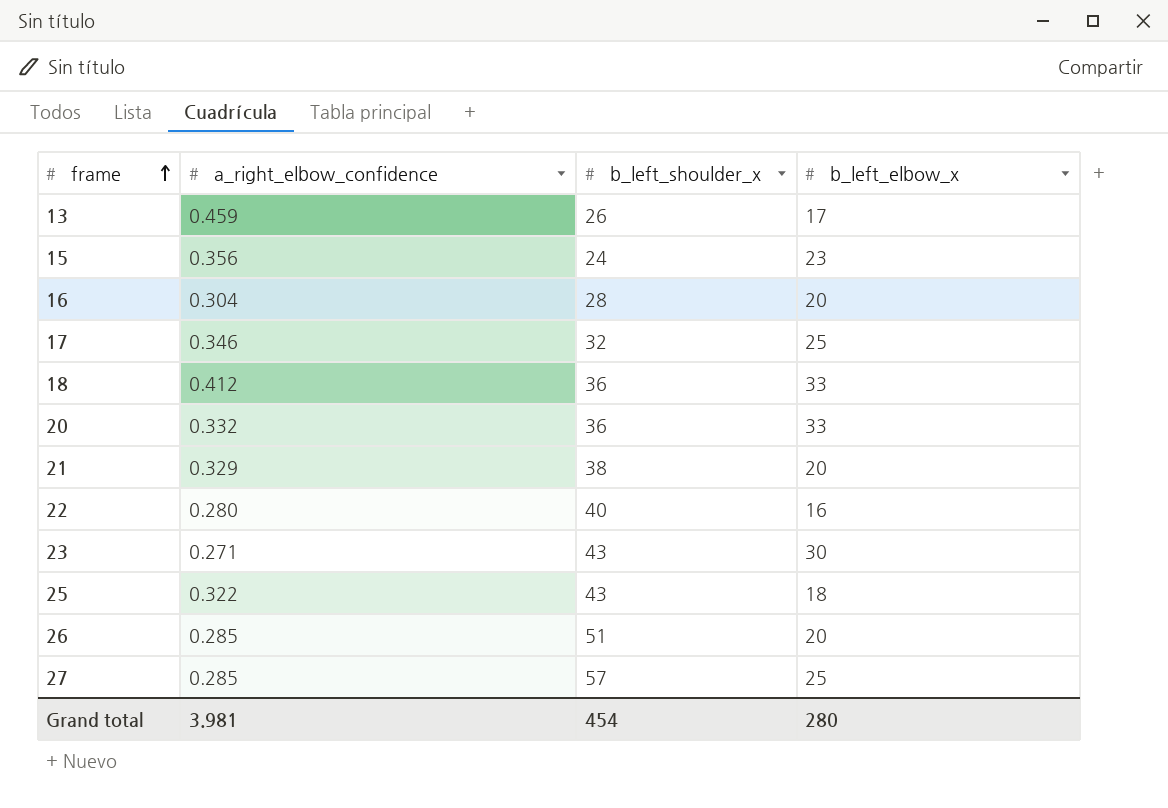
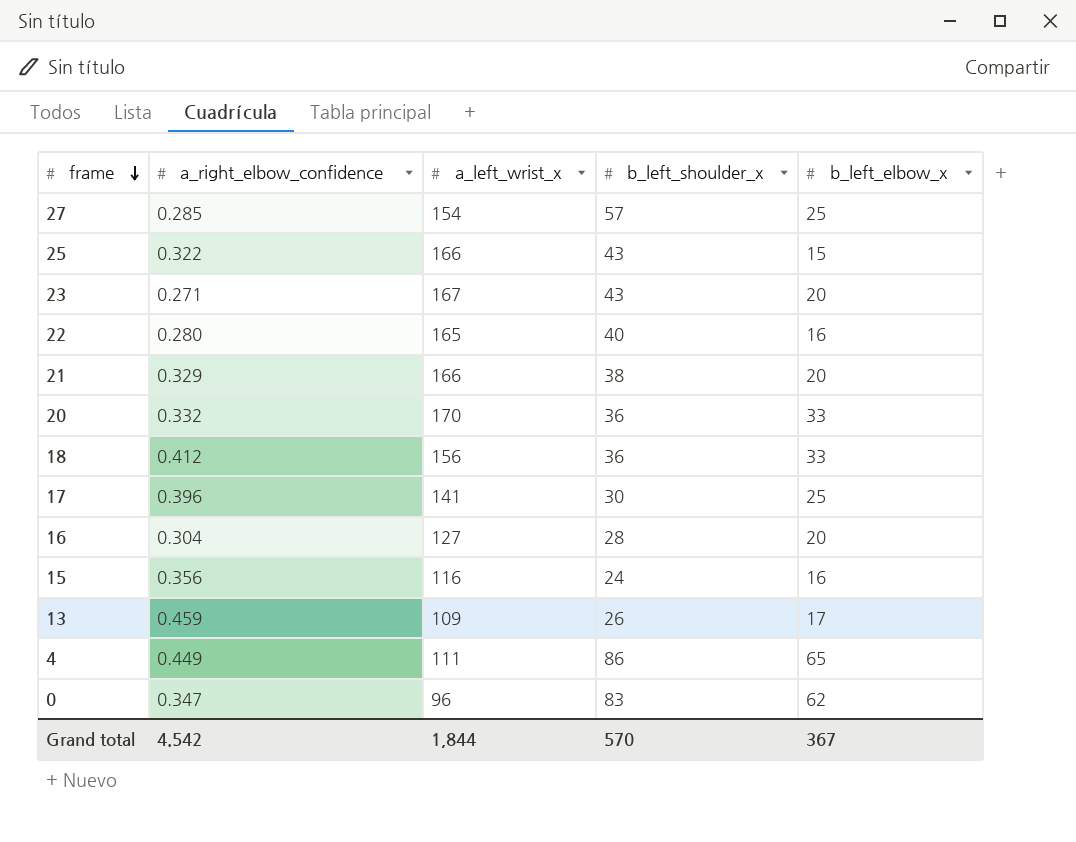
row order: frame ascending -> frame descending
column a_left_wrist_x | position: none -> 3
row 26: 0.285 | 51 | 20 -> none
25 | b_left_elbow_x: 18 -> 15
23 | b_left_elbow_x: 30 -> 20
17 | a_right_elbow_confidence: 0.346 -> 0.396
17 | b_left_shoulder_x: 32 -> 30
15 | b_left_elbow_x: 23 -> 16
row 4: none -> 0.449 | 111 | 86 | 65
row 0: none -> 0.347 | 96 | 83 | 62
Grand total | a_right_elbow_confidence: 3.981 -> 4.542
Grand total | b_left_shoulder_x: 454 -> 570
Grand total | b_left_elbow_x: 280 -> 367

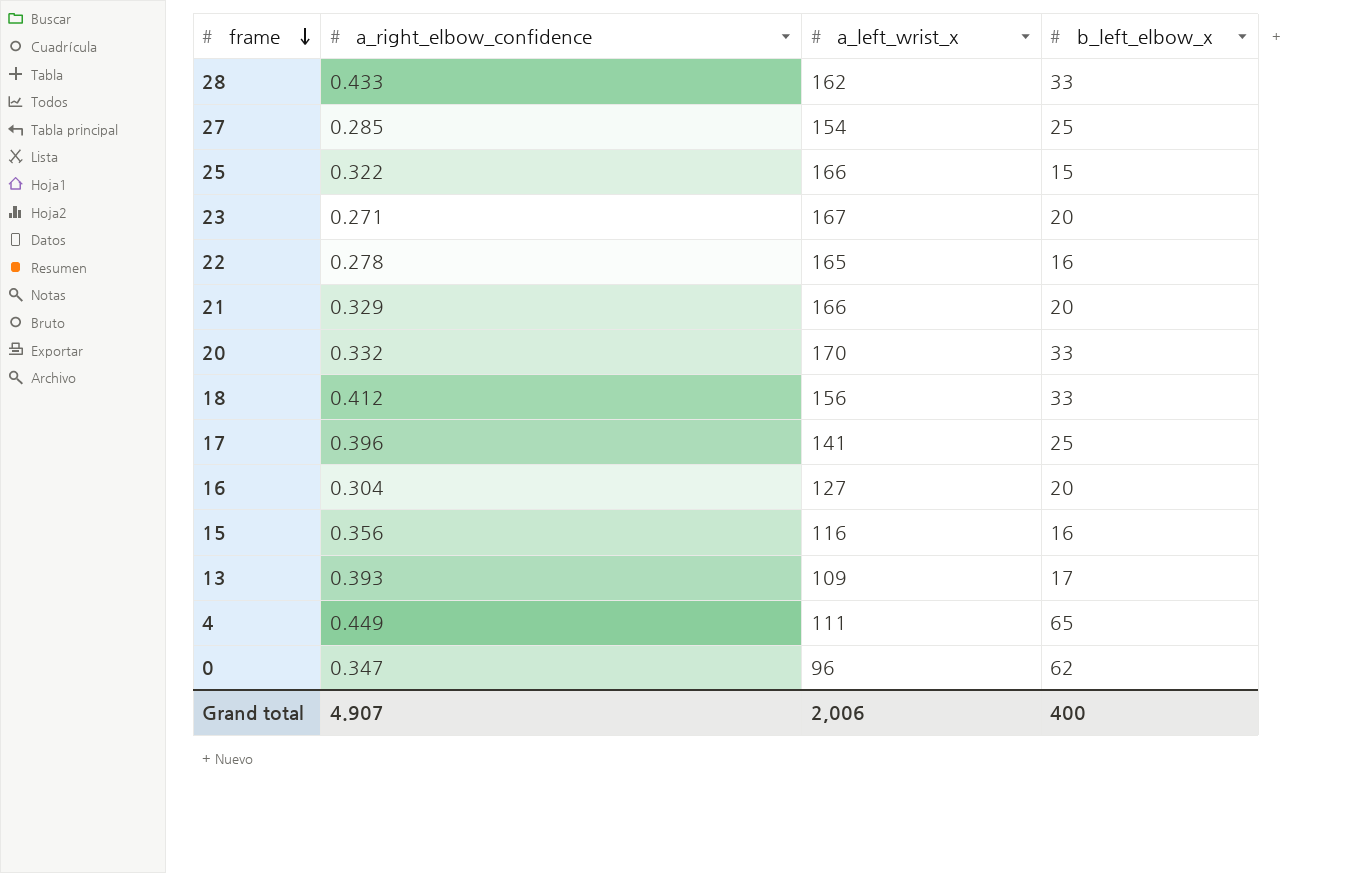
column b_left_shoulder_x | position: 4 -> none
row 28: none -> 0.433 | 162 | 33
22 | a_right_elbow_confidence: 0.280 -> 0.278
13 | a_right_elbow_confidence: 0.459 -> 0.393
Grand total | a_right_elbow_confidence: 4.542 -> 4.907
Grand total | a_left_wrist_x: 1,844 -> 2,006
Grand total | b_left_elbow_x: 367 -> 400

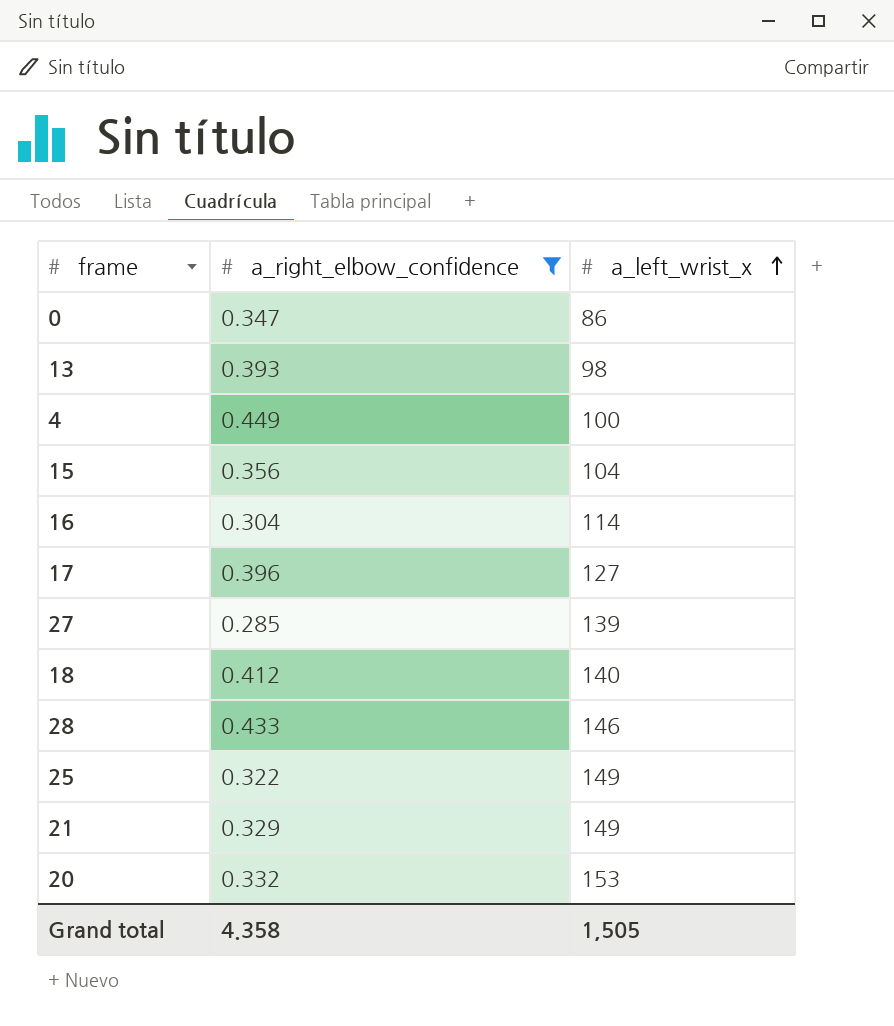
filter: none -> a_right_elbow_confidence >= 0.285
row order: frame descending -> a_left_wrist_x ascending
column b_left_elbow_x | position: 4 -> none
0 | a_left_wrist_x: 96 -> 86
13 | a_left_wrist_x: 109 -> 98
4 | a_left_wrist_x: 111 -> 100
15 | a_left_wrist_x: 116 -> 104
16 | a_left_wrist_x: 127 -> 114
17 | a_left_wrist_x: 141 -> 127
27 | a_left_wrist_x: 154 -> 139
18 | a_left_wrist_x: 156 -> 140
28 | a_left_wrist_x: 162 -> 146
25 | a_left_wrist_x: 166 -> 149
21 | a_left_wrist_x: 166 -> 149
20 | a_left_wrist_x: 170 -> 153
Grand total | a_right_elbow_confidence: 4.907 -> 4.358
Grand total | a_left_wrist_x: 2,006 -> 1,505

